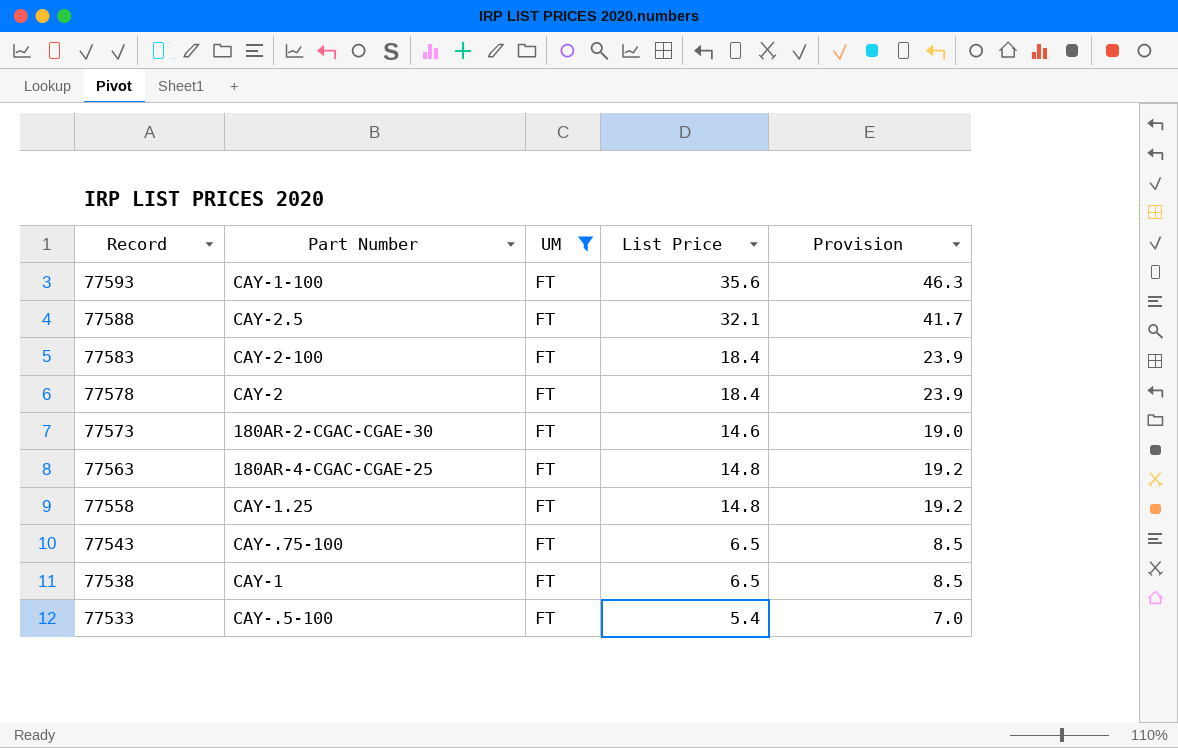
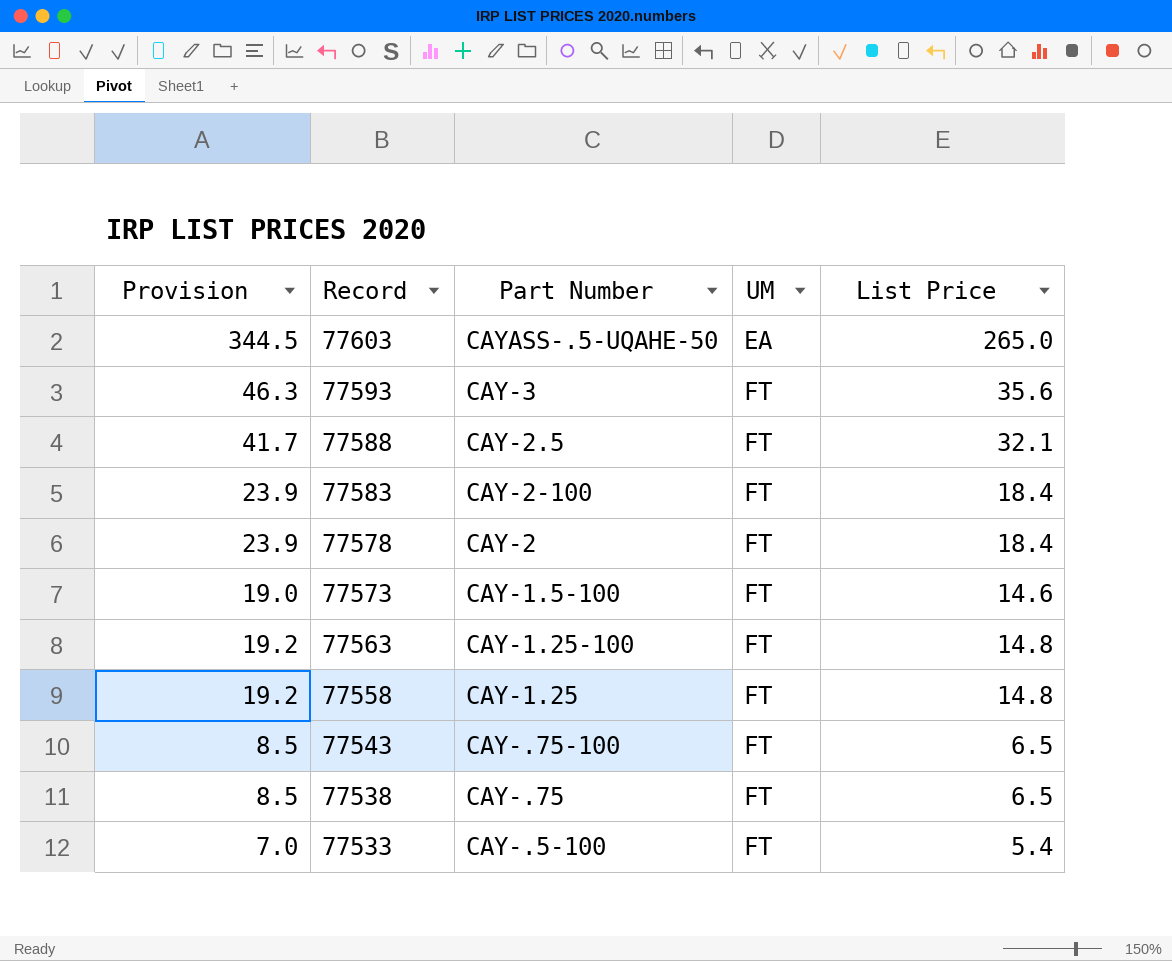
filter: UM = FT -> none
column Provision | position: 5 -> 1
77593 | Part Number: CAY-1-100 -> CAY-3
77573 | Part Number: 180AR-2-CGAC-CGAE-30 -> CAY-1.5-100
77563 | Part Number: 180AR-4-CGAC-CGAE-25 -> CAY-1.25-100
77538 | Part Number: CAY-1 -> CAY-.75

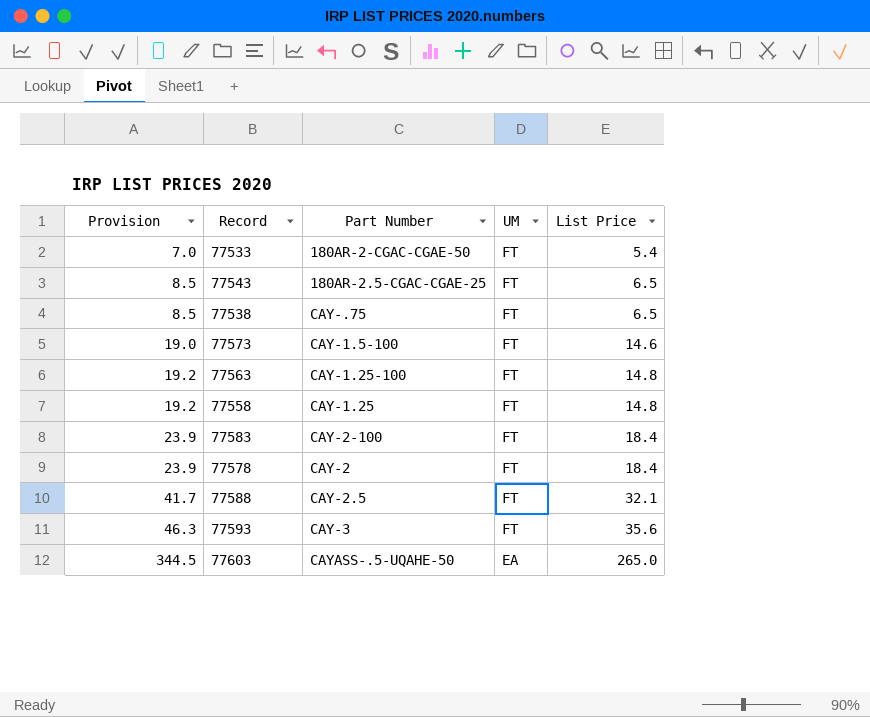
row order: Record descending -> Provision ascending
77533 | Part Number: CAY-.5-100 -> 180AR-2-CGAC-CGAE-50
77543 | Part Number: CAY-.75-100 -> 180AR-2.5-CGAC-CGAE-25

